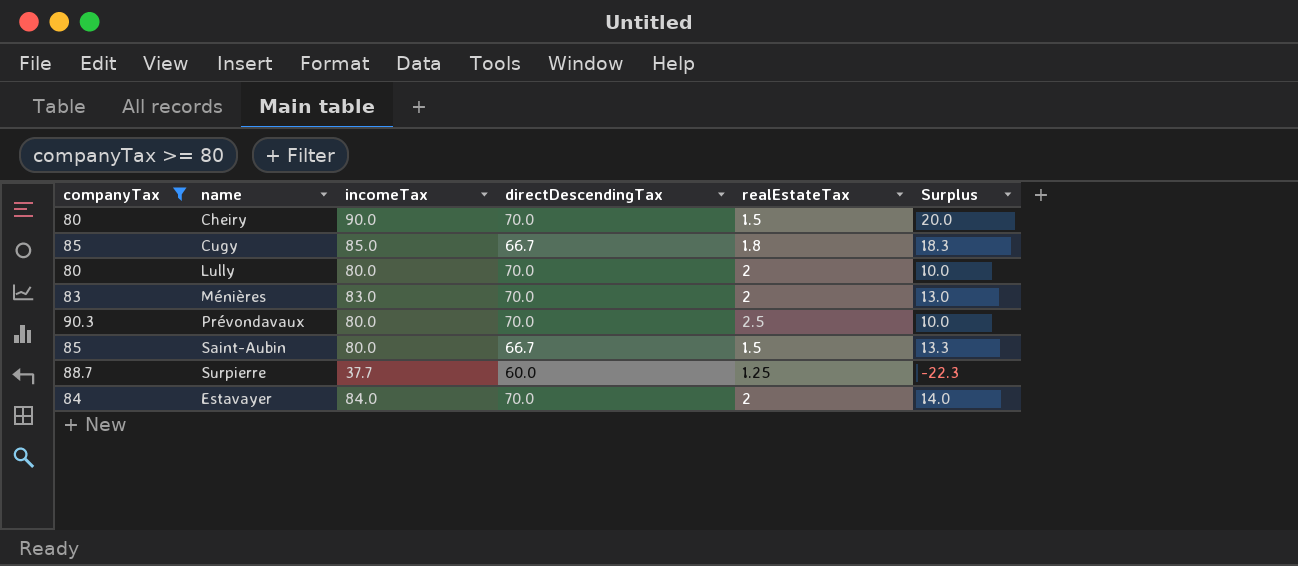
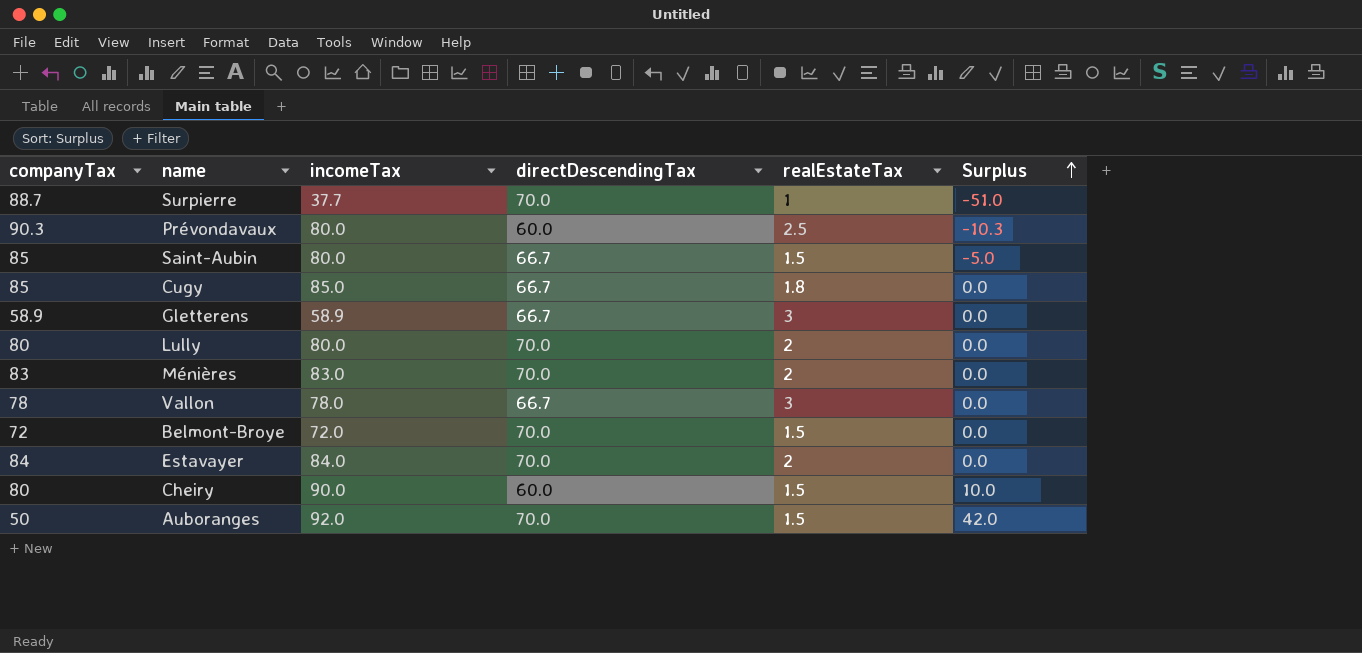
filter: companyTax >= 80 -> none
row order: none -> Surplus ascending
column Surplus | formula: [incomeTax] - [directDescendingTax] -> [incomeTax] - [companyTax]
Surpierre | directDescendingTax: 60.0 -> 70.0
Surpierre | realEstateTax: 1.25 -> 1
Prévondavaux | directDescendingTax: 70.0 -> 60.0
Cheiry | directDescendingTax: 70.0 -> 60.0

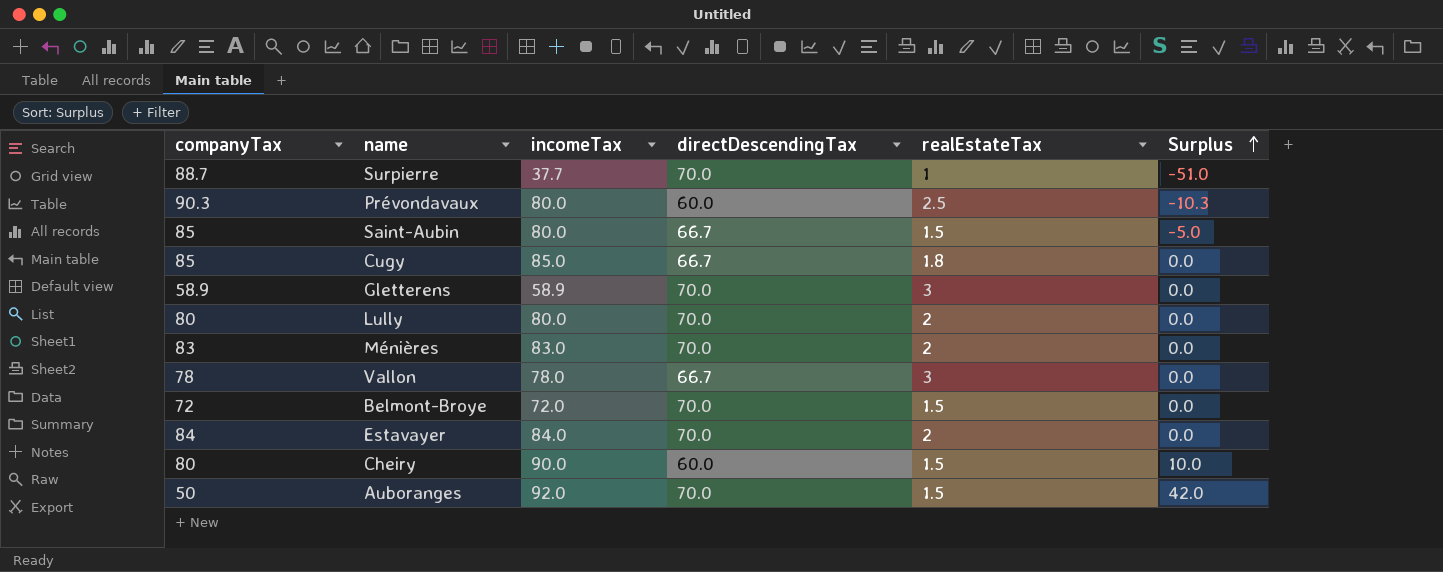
Gletterens | directDescendingTax: 66.7 -> 70.0

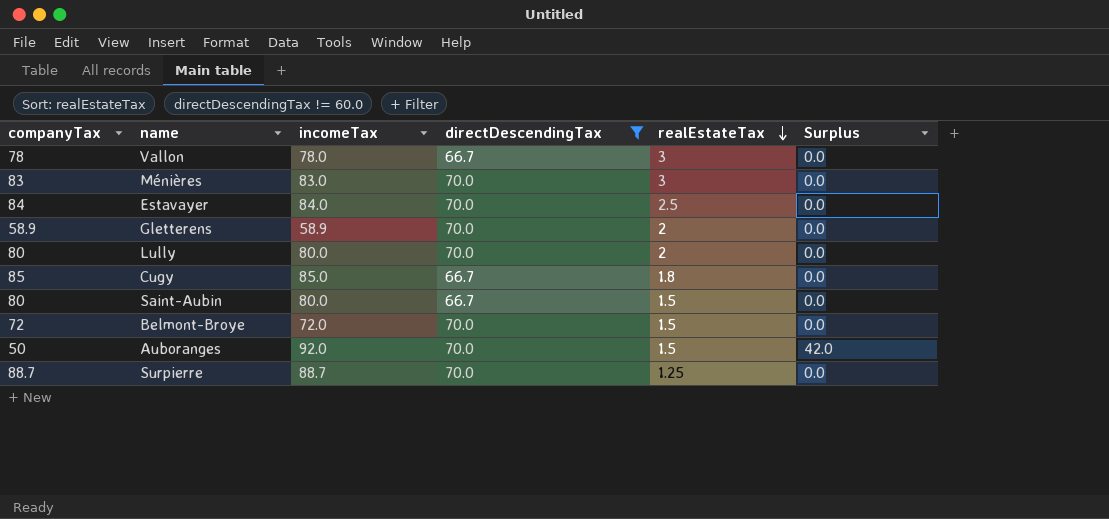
filter: none -> directDescendingTax != 60.0
row order: Surplus ascending -> realEstateTax descending
Ménières | realEstateTax: 2 -> 3
Estavayer | realEstateTax: 2 -> 2.5
Gletterens | realEstateTax: 3 -> 2
Saint-Aubin | companyTax: 85 -> 80
Saint-Aubin | Surplus: -5.0 -> 0.0
Surpierre | incomeTax: 37.7 -> 88.7
Surpierre | realEstateTax: 1 -> 1.25
Surpierre | Surplus: -51.0 -> 0.0

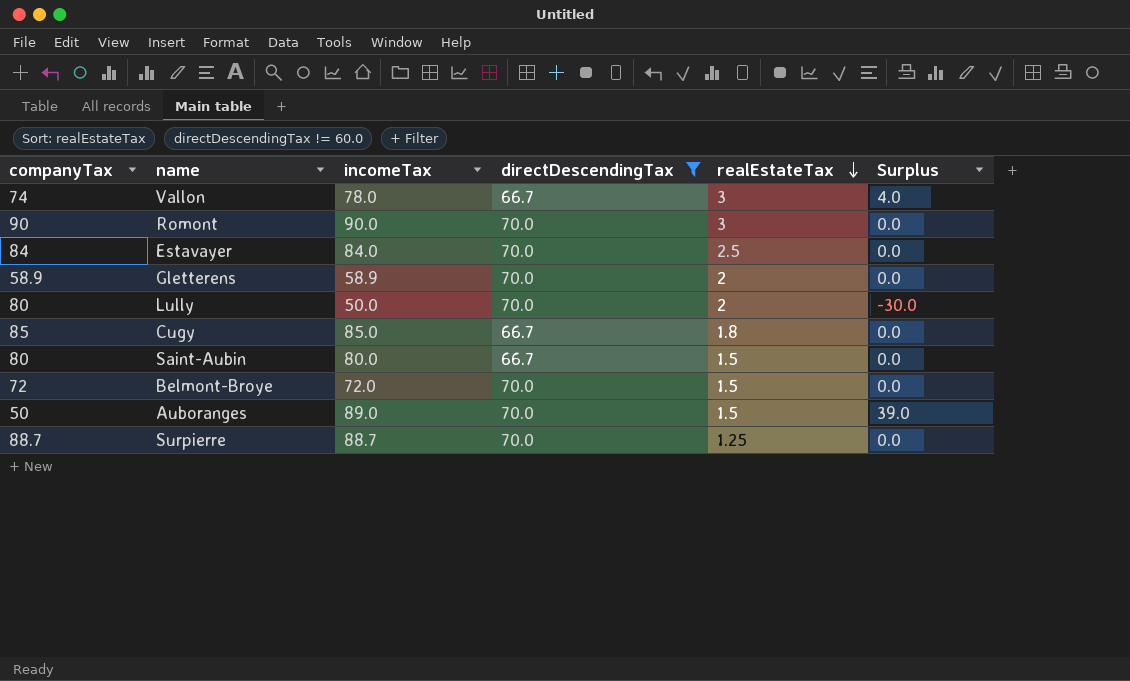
row Ménières: 83 | 83.0 | 70.0 | 3 | 0.0 -> none
Vallon | companyTax: 78 -> 74
Vallon | Surplus: 0.0 -> 4.0
row Romont: none -> 90 | 90.0 | 70.0 | 3 | 0.0
Lully | incomeTax: 80.0 -> 50.0
Lully | Surplus: 0.0 -> -30.0
Auboranges | incomeTax: 92.0 -> 89.0
Auboranges | Surplus: 42.0 -> 39.0

